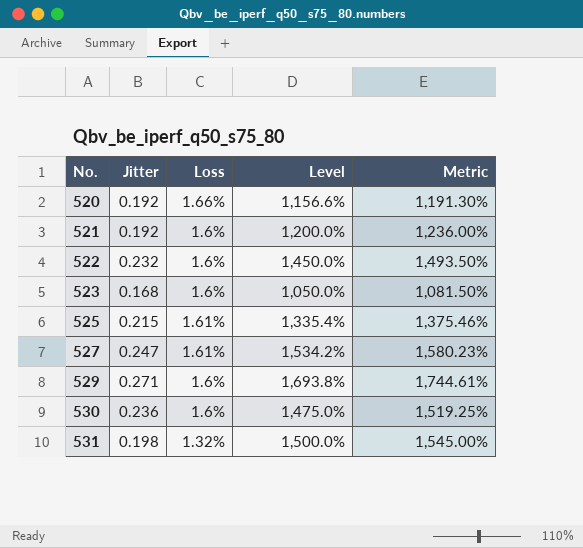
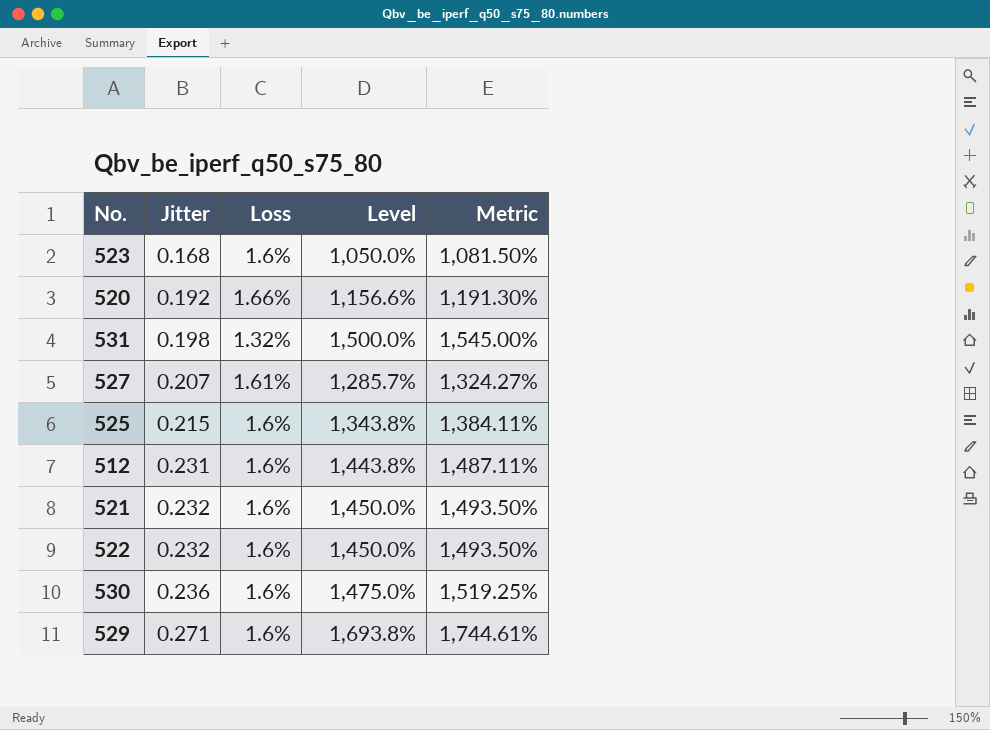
row order: No. ascending -> Jitter ascending
527 | Jitter: 0.247 -> 0.207
527 | Level: 1,534.2% -> 1,285.7%
527 | Metric: 1,580.23% -> 1,324.27%
525 | Loss: 1.61% -> 1.6%
525 | Level: 1,335.4% -> 1,343.8%
525 | Metric: 1,375.46% -> 1,384.11%
row 512: none -> 0.231 | 1.6% | 1,443.8% | 1,487.11%
521 | Jitter: 0.192 -> 0.232
521 | Level: 1,200.0% -> 1,450.0%
521 | Metric: 1,236.00% -> 1,493.50%

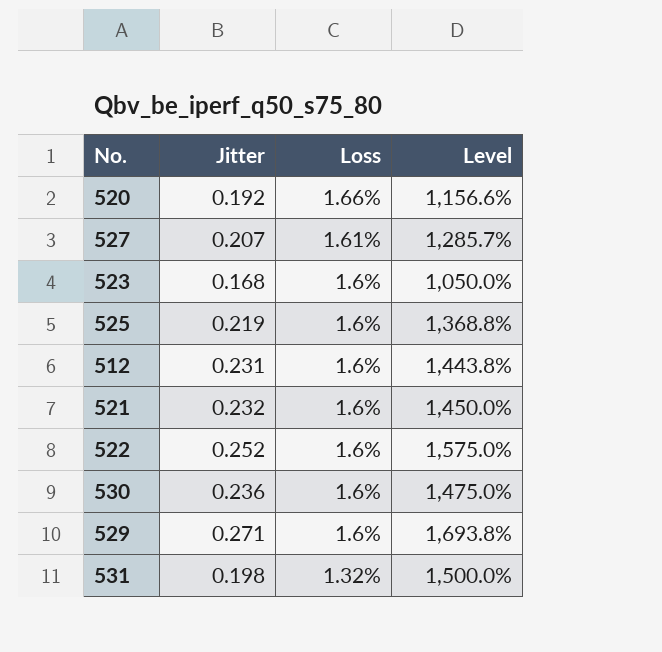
row order: Jitter ascending -> Loss descending
column Metric | formula: [Level] * 1.03 -> none
525 | Jitter: 0.215 -> 0.219
525 | Level: 1,343.8% -> 1,368.8%
522 | Jitter: 0.232 -> 0.252
522 | Level: 1,450.0% -> 1,575.0%

